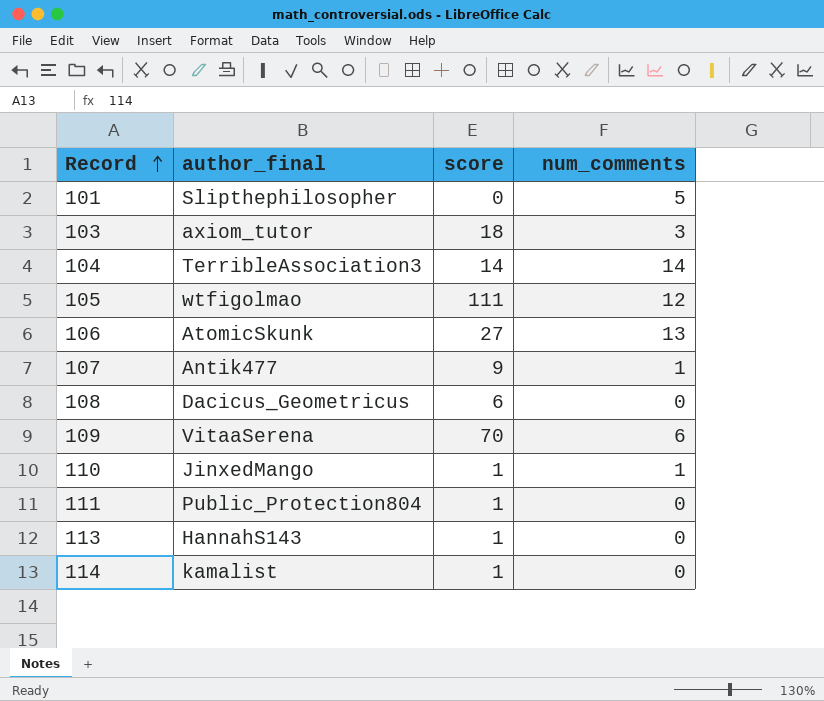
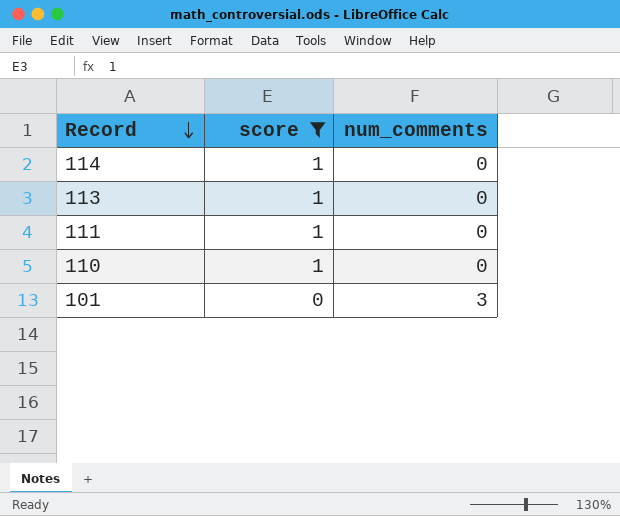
filter: none -> score <= 1
row order: Record ascending -> Record descending
column author_final | position: 2 -> none
110 | num_comments: 1 -> 0
101 | num_comments: 5 -> 3

